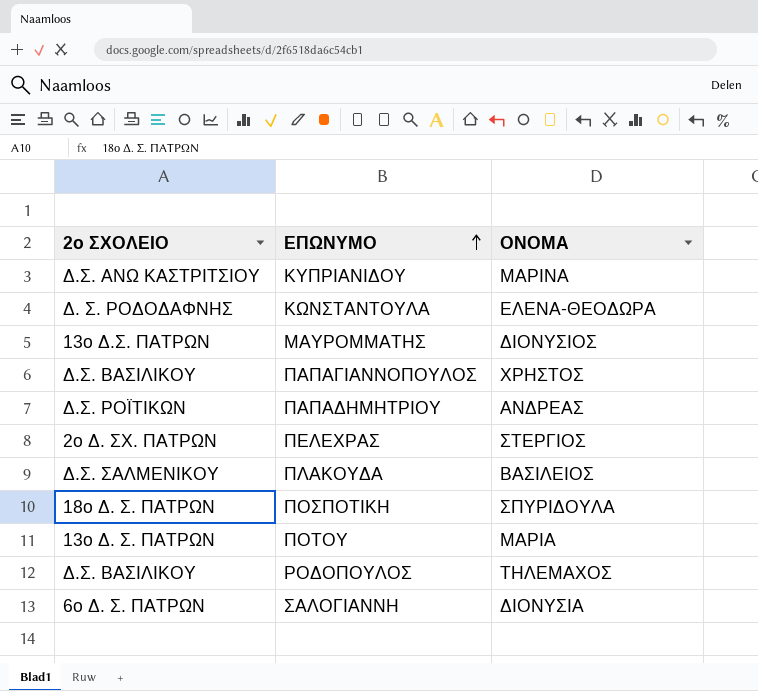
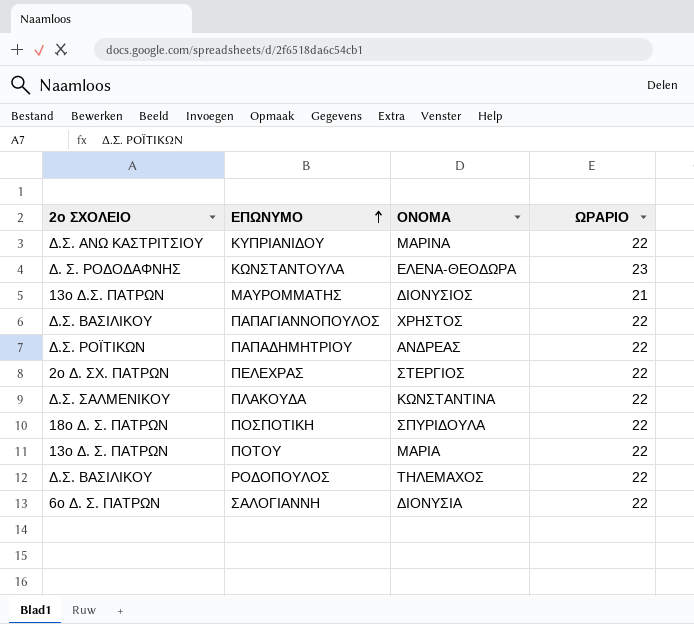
column ΩΡΑΡΙΟ | position: none -> 4
ΠΛΑΚΟΥΔΑ | ΟΝΟΜΑ: ΒΑΣΙΛΕΙΟΣ -> ΚΩΝΣΤΑΝΤΙΝΑ

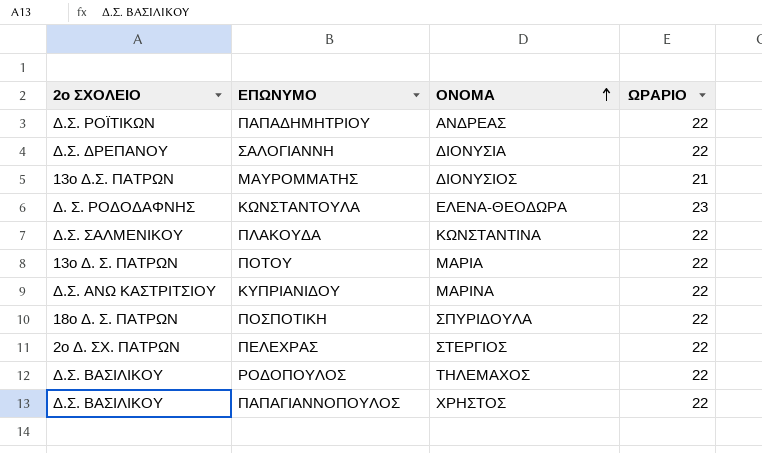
row order: ΕΠΩΝΥΜΟ ascending -> ΟΝΟΜΑ ascending
ΣΑΛΟΓΙΑΝΝΗ | 2ο ΣΧΟΛΕΙΟ: 6ο Δ. Σ. ΠΑΤΡΩΝ -> Δ.Σ. ΔΡΕΠΑΝΟΥ

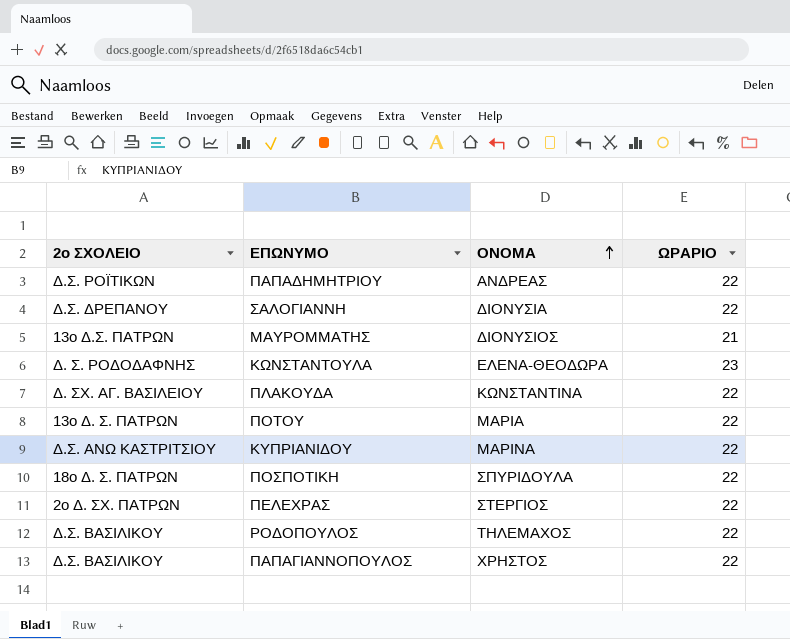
ΠΛΑΚΟΥΔΑ | 2ο ΣΧΟΛΕΙΟ: Δ.Σ. ΣΑΛΜΕΝΙΚΟΥ -> Δ. ΣΧ. ΑΓ. ΒΑΣΙΛΕΙΟΥ

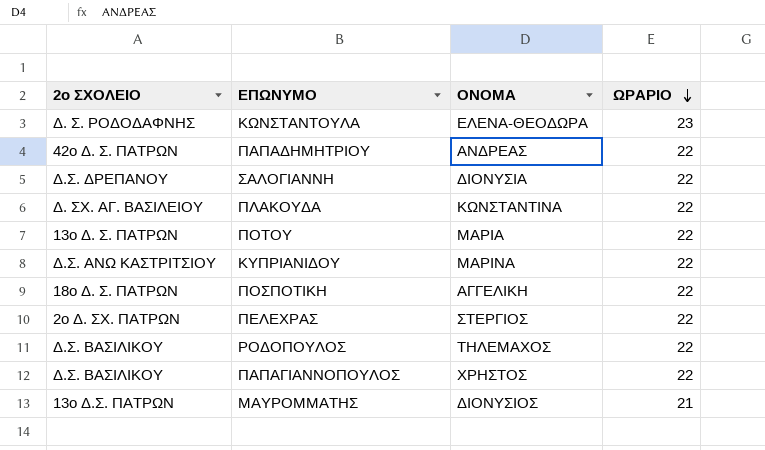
row order: ΟΝΟΜΑ ascending -> ΩΡΑΡΙΟ descending
ΠΑΠΑΔΗΜΗΤΡΙΟΥ | 2ο ΣΧΟΛΕΙΟ: Δ.Σ. ΡΟΪΤΙΚΩΝ -> 42ο Δ. Σ. ΠΑΤΡΩΝ
ΠΟΣΠΟΤΙΚΗ | ΟΝΟΜΑ: ΣΠΥΡΙΔΟΥΛΑ -> ΑΓΓΕΛΙΚΗ

